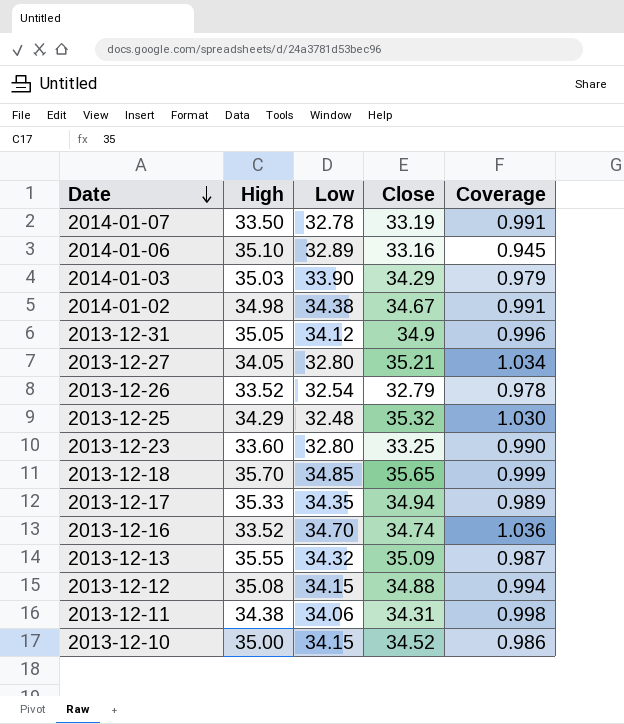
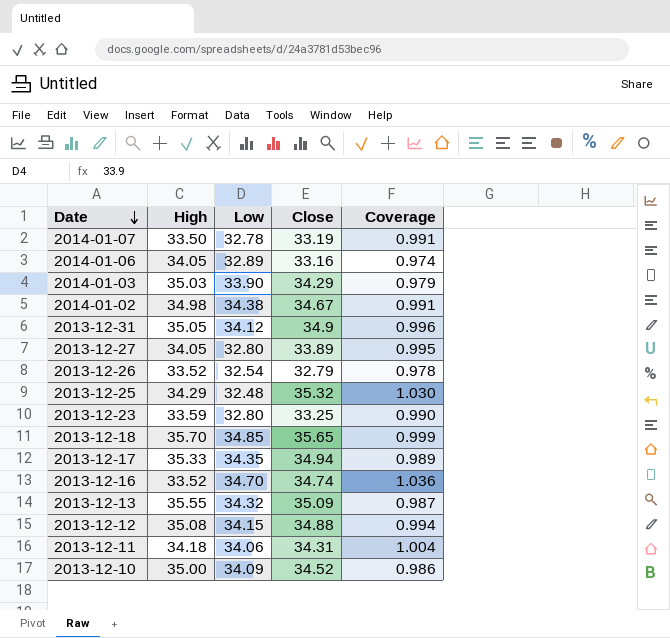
2014-01-06 | High: 35.10 -> 34.05
2014-01-06 | Coverage: 0.945 -> 0.974
2013-12-27 | Close: 35.21 -> 33.89
2013-12-27 | Coverage: 1.034 -> 0.995
2013-12-23 | High: 33.60 -> 33.59
2013-12-11 | High: 34.38 -> 34.18
2013-12-11 | Coverage: 0.998 -> 1.004
2013-12-10 | Low: 34.15 -> 34.09

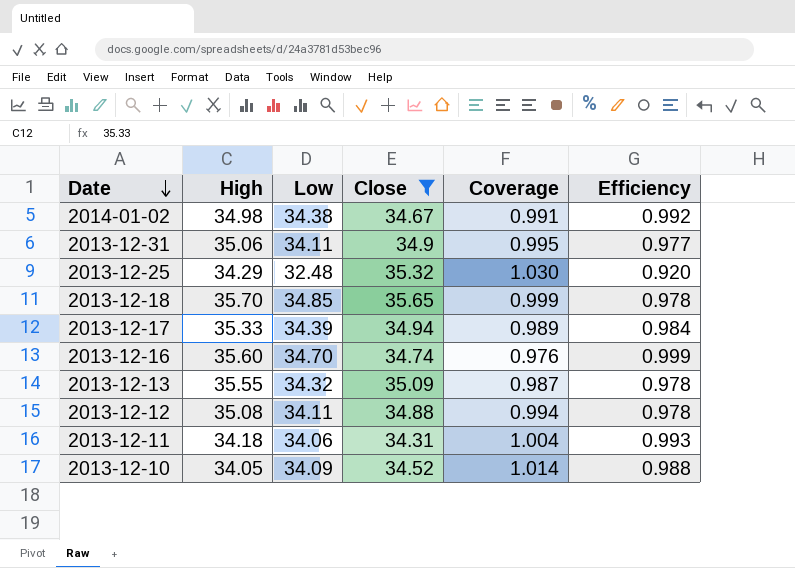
filter: none -> Close >= 34.31
column Efficiency | formula: none -> [Low] / [Close]
2013-12-31 | High: 35.05 -> 35.06
2013-12-31 | Low: 34.12 -> 34.11
2013-12-31 | Coverage: 0.996 -> 0.995
2013-12-17 | Low: 34.35 -> 34.39
2013-12-16 | High: 33.52 -> 35.60
2013-12-16 | Coverage: 1.036 -> 0.976
2013-12-12 | Low: 34.15 -> 34.11
2013-12-10 | High: 35.00 -> 34.05
2013-12-10 | Coverage: 0.986 -> 1.014

